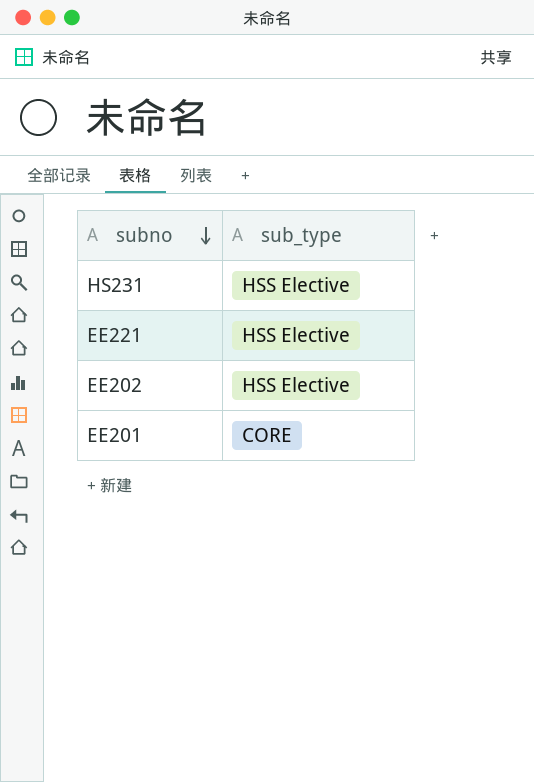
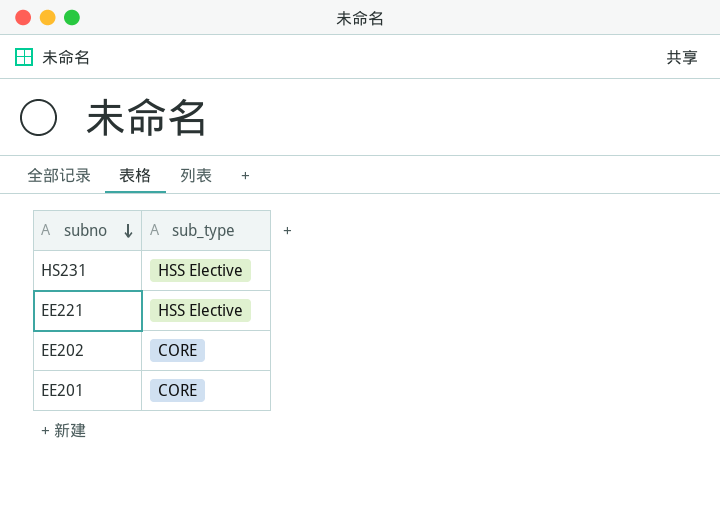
EE202 | sub_type: HSS Elective -> CORE

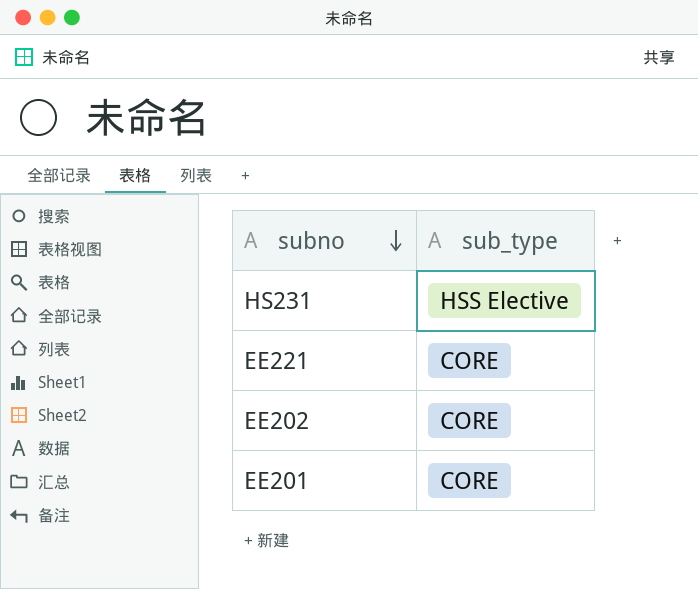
EE221 | sub_type: HSS Elective -> CORE

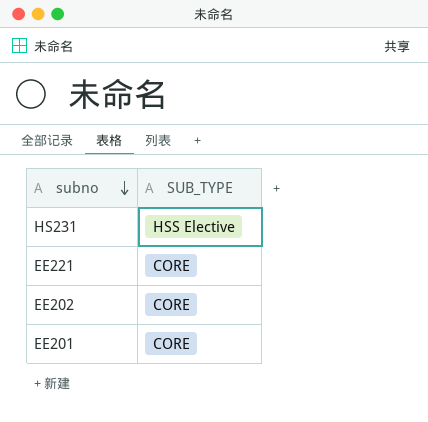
column name: sub_type -> SUB_TYPE

